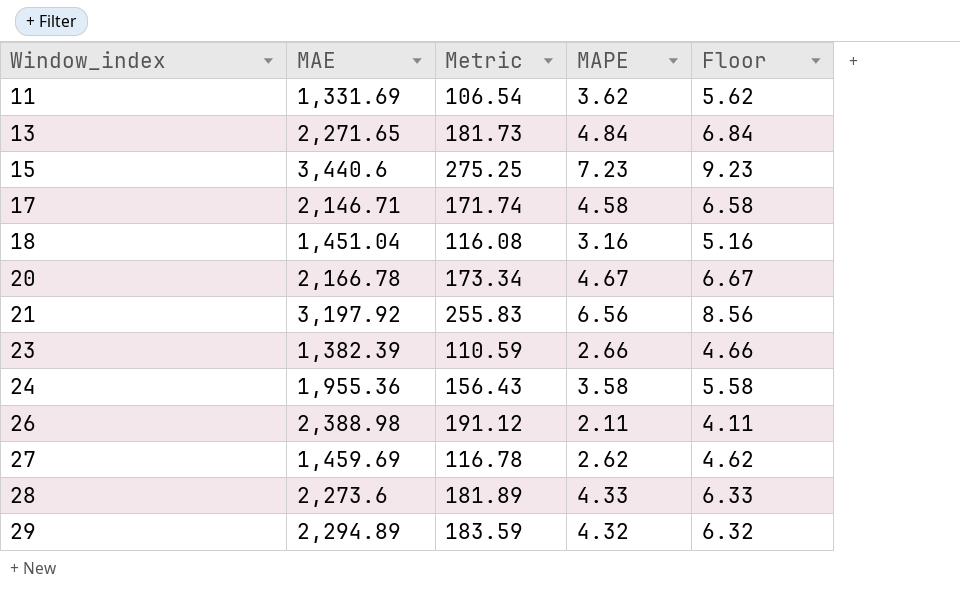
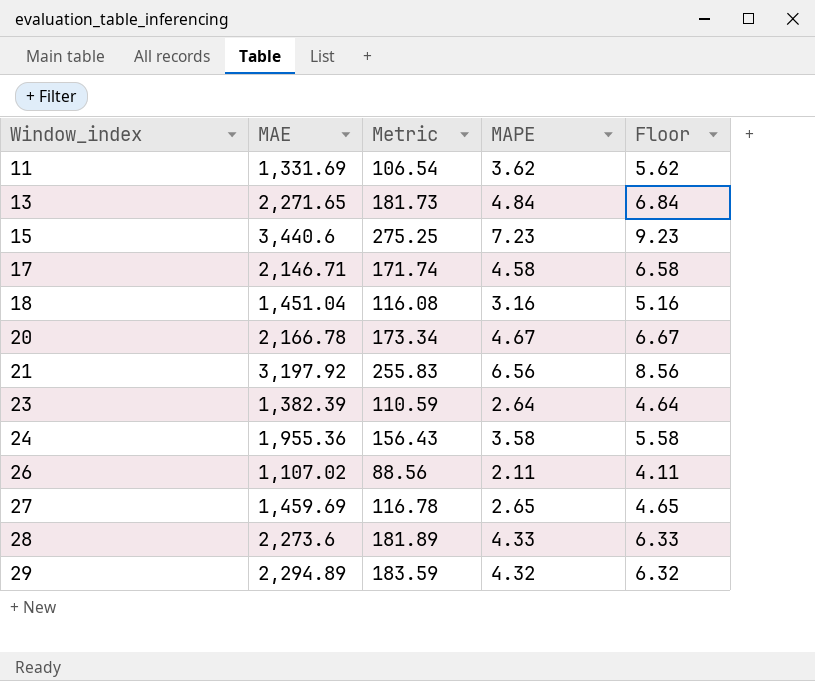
23 | MAPE: 2.66 -> 2.64
23 | Floor: 4.66 -> 4.64
26 | MAE: 2,388.98 -> 1,107.02
26 | Metric: 191.12 -> 88.56
27 | MAPE: 2.62 -> 2.65
27 | Floor: 4.62 -> 4.65

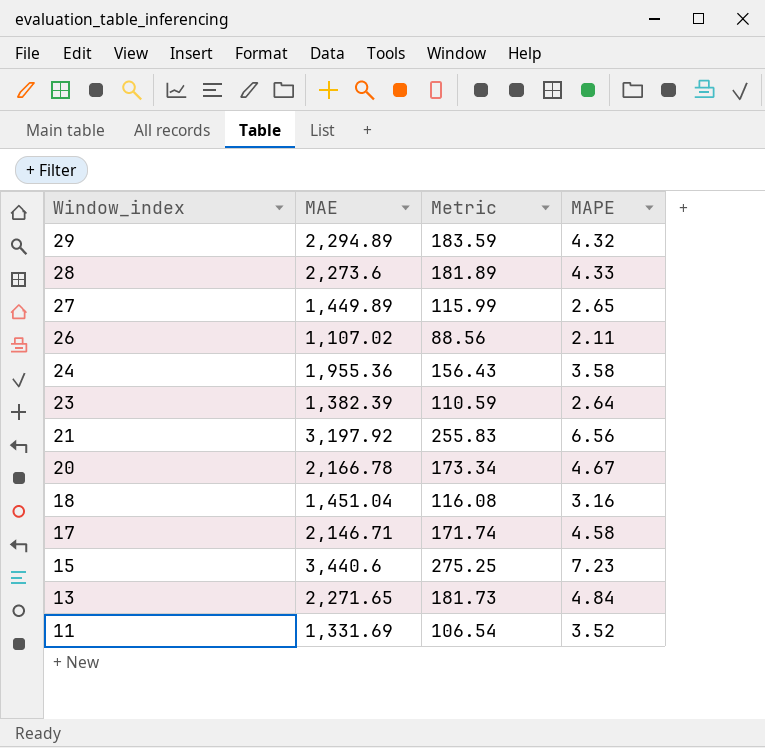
row order: Window_index ascending -> Window_index descending
column Floor | formula: [MAPE] + 2 -> none
27 | MAE: 1,459.69 -> 1,449.89
27 | Metric: 116.78 -> 115.99
11 | MAPE: 3.62 -> 3.52

